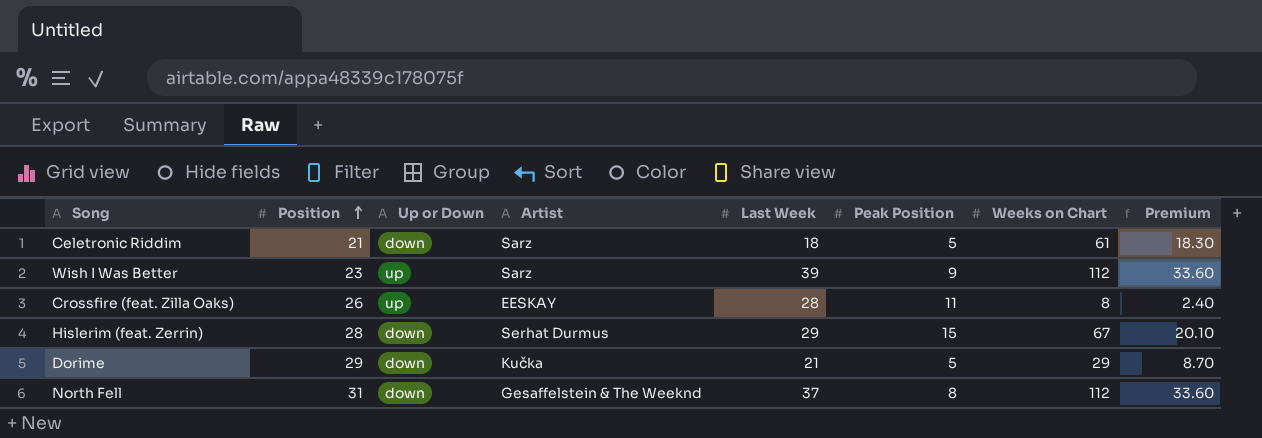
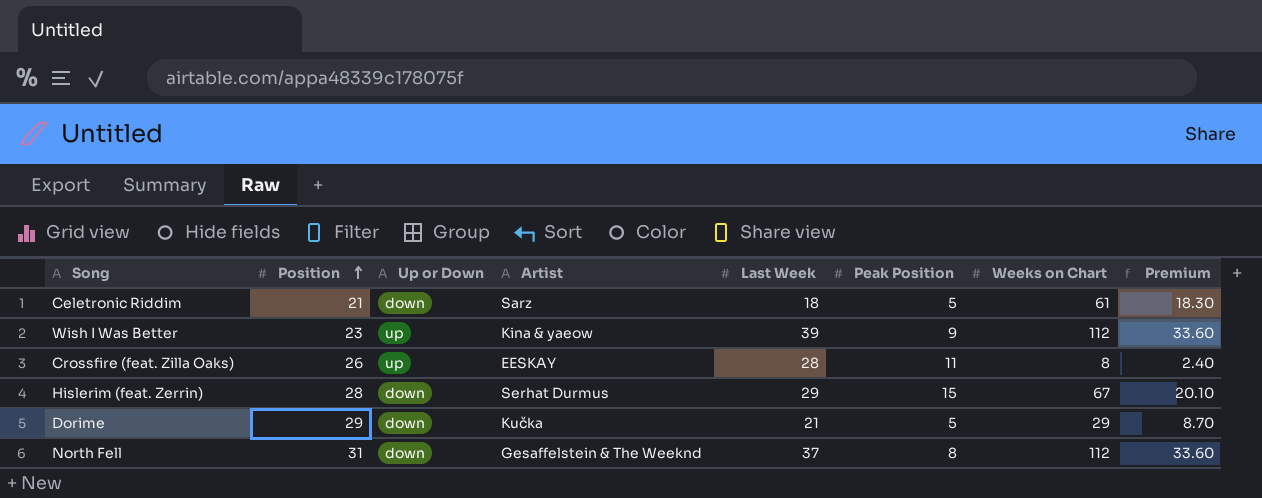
Wish I Was Better | Artist: Sarz -> Kina & yaeow

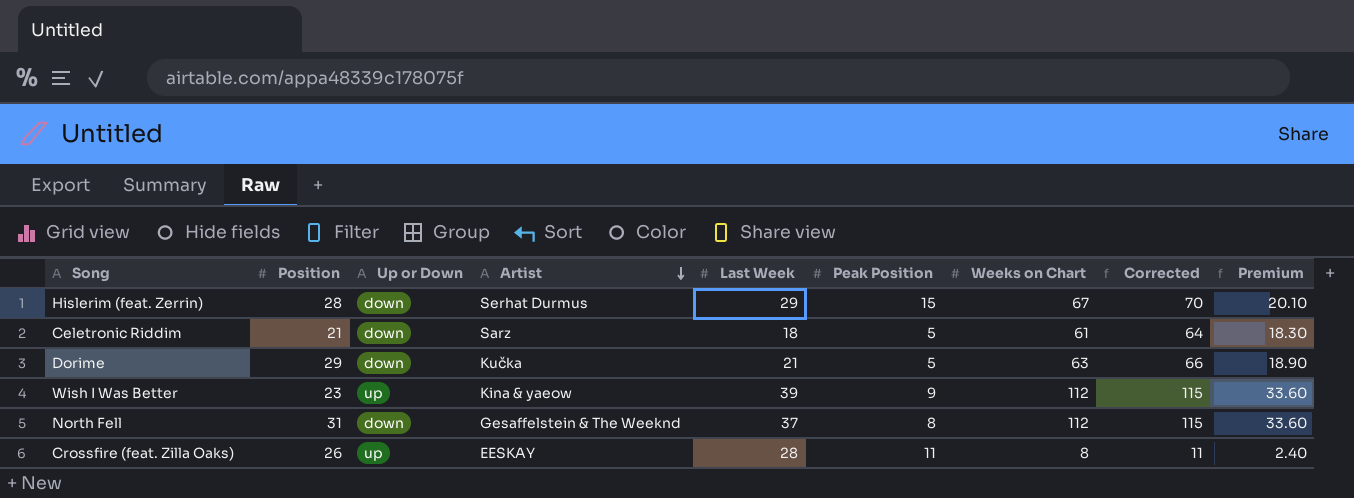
row order: Position ascending -> Artist descending
column Corrected | formula: none -> [Weeks on Chart] + 3
Dorime | Weeks on Chart: 29 -> 63
Dorime | Premium: 8.70 -> 18.90

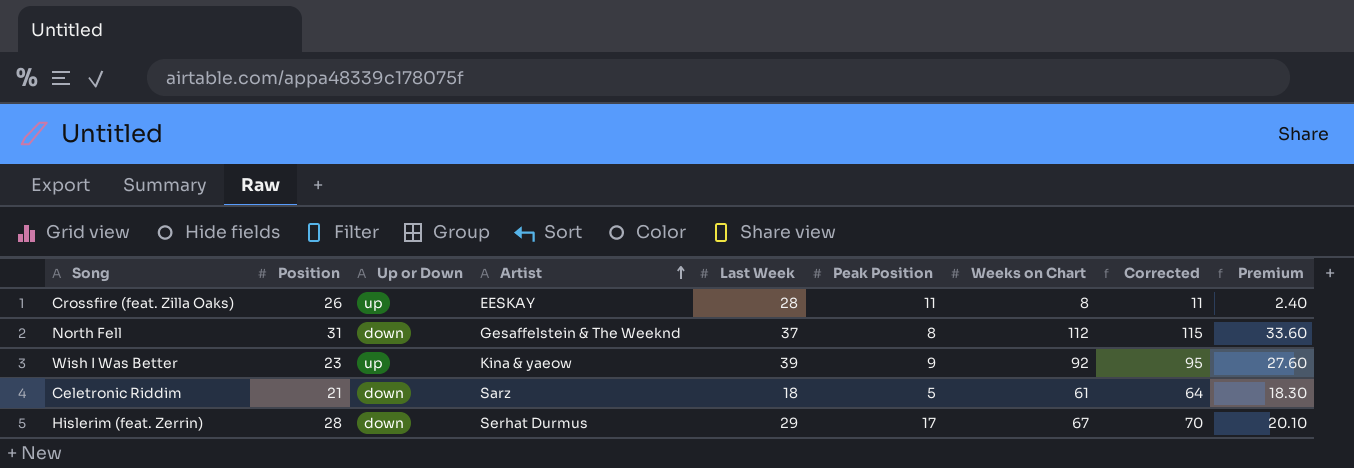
row order: Artist descending -> Artist ascending
row Dorime: 29 | down | Kučka | 21 | 5 | 63 | 66 | 18.90 -> none
Wish I Was Better | Weeks on Chart: 112 -> 92
Wish I Was Better | Corrected: 115 -> 95
Wish I Was Better | Premium: 33.60 -> 27.60
Hislerim (feat. Zerrin) | Peak Position: 15 -> 17

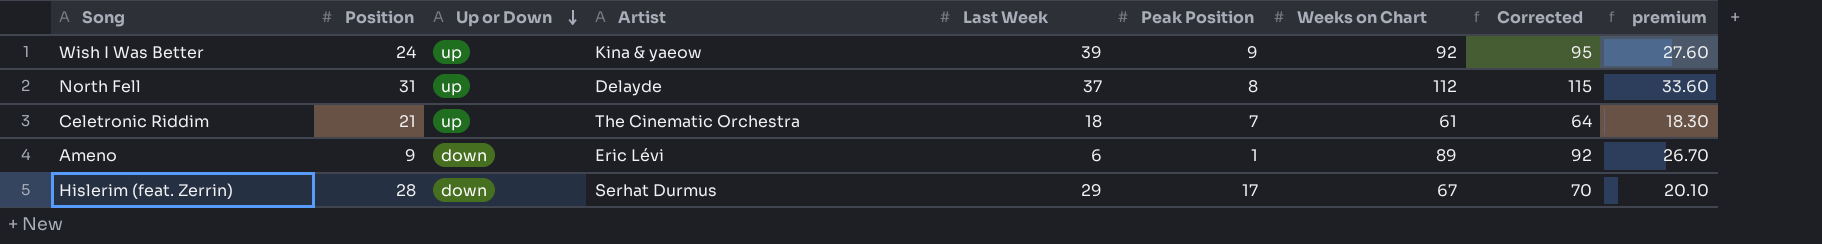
row order: Artist ascending -> Up or Down descending
column name: Premium -> premium
row Crossfire (feat. Zilla Oaks): 26 | up | EESKAY | 28 | 11 | 8 | 11 | 2.40 -> none
Wish I Was Better | Position: 23 -> 24
North Fell | Up or Down: down -> up
North Fell | Artist: Gesaffelstein & The Weeknd -> Delayde
Celetronic Riddim | Up or Down: down -> up
Celetronic Riddim | Artist: Sarz -> The Cinematic Orchestra
Celetronic Riddim | Peak Position: 5 -> 7
row Ameno: none -> 9 | down | Eric Lévi | 6 | 1 | 89 | 92 | 26.70

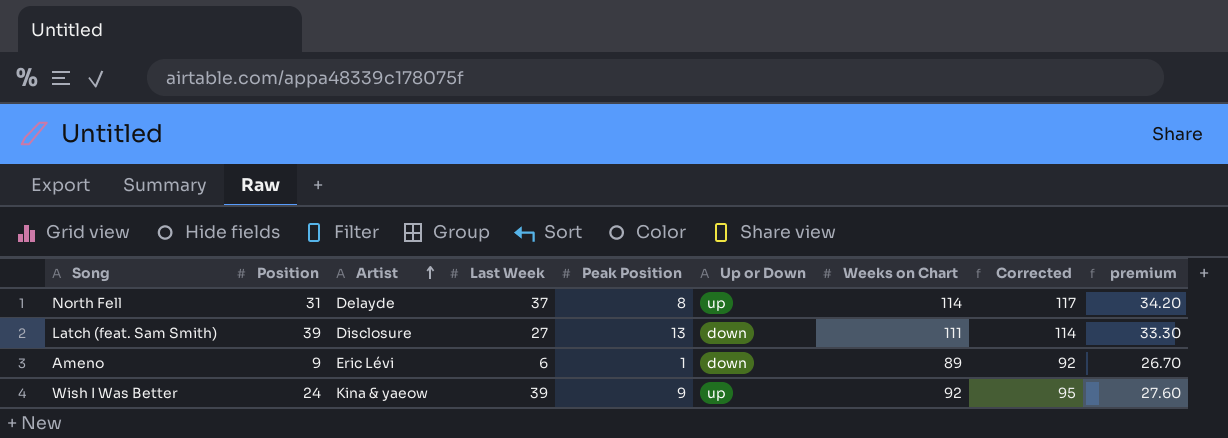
row order: Up or Down descending -> Artist ascending
column Up or Down | position: 3 -> 6
row Celetronic Riddim: 21 | up | The Cinematic Orchestra | 18 | 7 | 61 | 64 | 18.30 -> none
row Hislerim (feat. Zerrin): 28 | down | Serhat Durmus | 29 | 17 | 67 | 70 | 20.10 -> none
North Fell | Weeks on Chart: 112 -> 114
North Fell | Corrected: 115 -> 117
North Fell | premium: 33.60 -> 34.20
row Latch (feat. Sam Smith): none -> 39 | Disclosure | 27 | 13 | down | 111 | 114 | 33.30

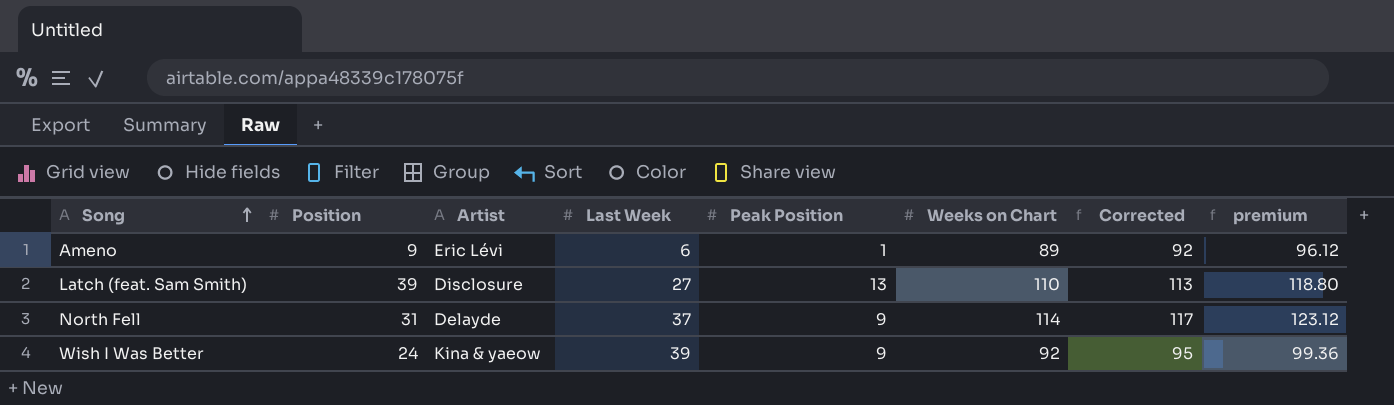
row order: Artist ascending -> Song ascending
column Up or Down | position: 6 -> none
column premium | formula: [Weeks on Chart] * 0.3 -> [Weeks on Chart] * 1.08
Latch (feat. Sam Smith) | Weeks on Chart: 111 -> 110
Latch (feat. Sam Smith) | Corrected: 114 -> 113
North Fell | Peak Position: 8 -> 9

